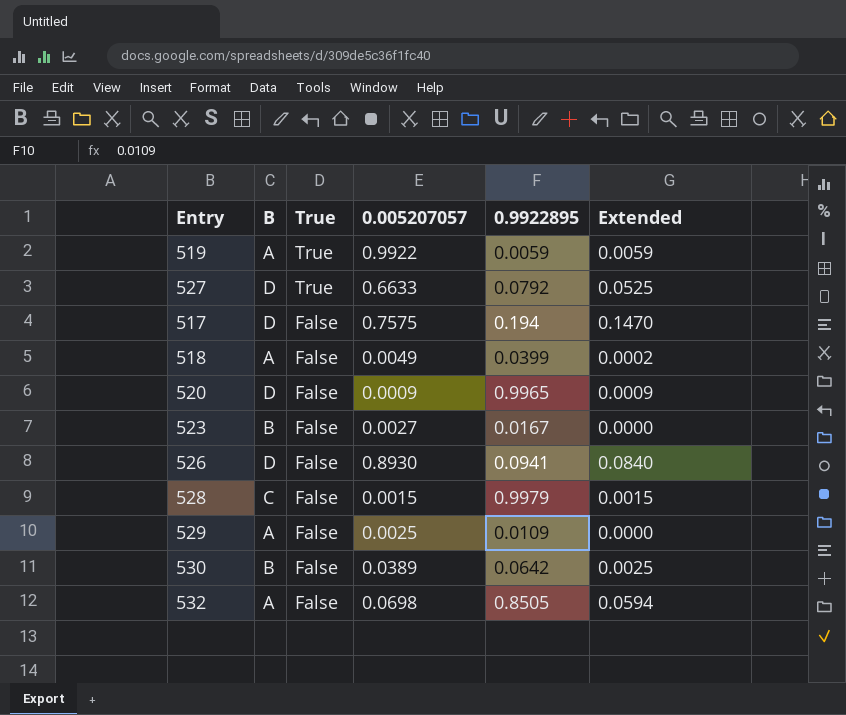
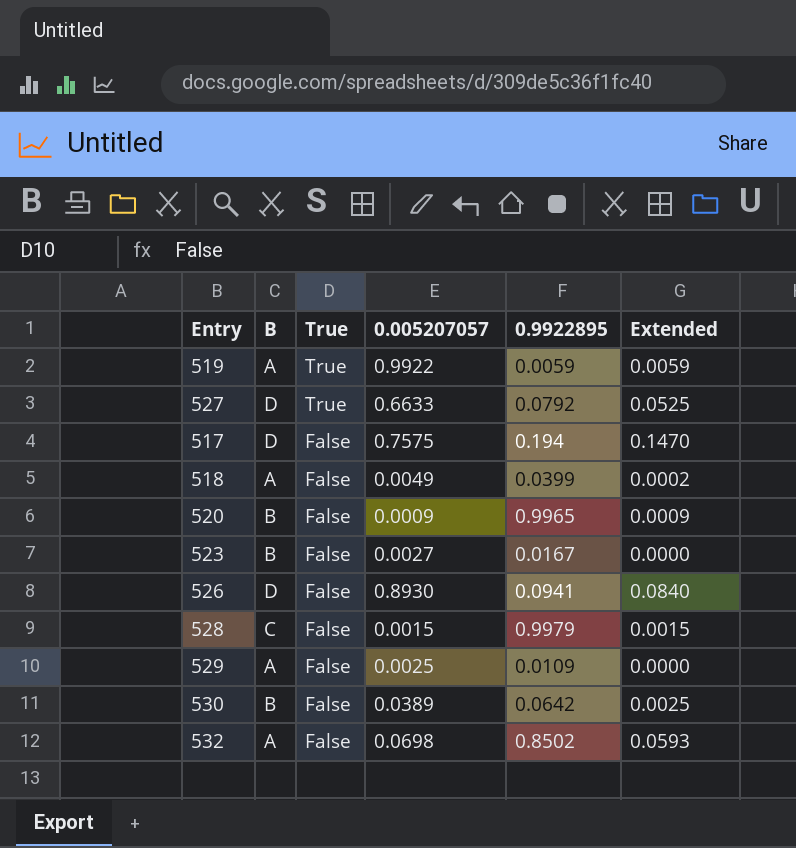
520 | B: D -> B
532 | 0.9922895: 0.8505 -> 0.8502
532 | Extended: 0.0594 -> 0.0593

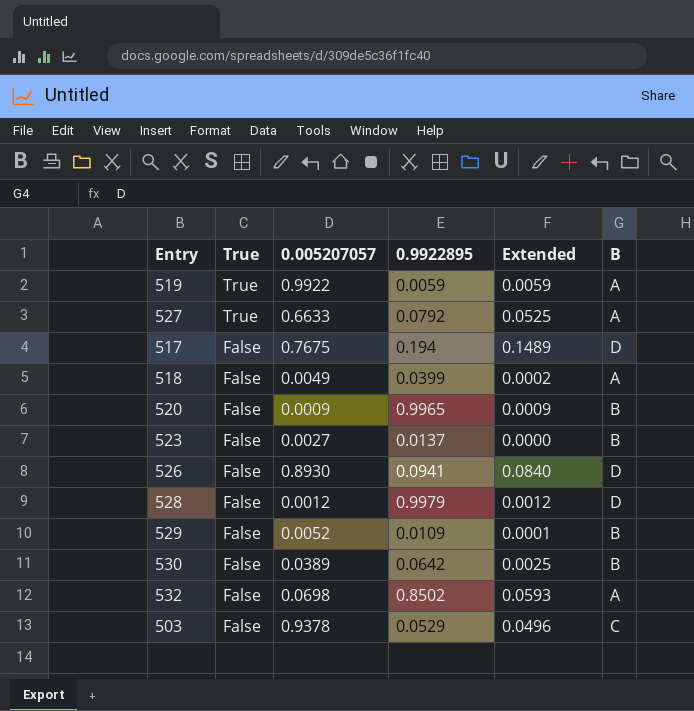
column B | position: 2 -> 6
527 | B: D -> A
517 | 0.005207057: 0.7575 -> 0.7675
517 | Extended: 0.1470 -> 0.1489
523 | 0.9922895: 0.0167 -> 0.0137
528 | 0.005207057: 0.0015 -> 0.0012
528 | Extended: 0.0015 -> 0.0012
528 | B: C -> D
529 | 0.005207057: 0.0025 -> 0.0052
529 | Extended: 0.0000 -> 0.0001
529 | B: A -> B
row 503: none -> False | 0.9378 | 0.0529 | 0.0496 | C

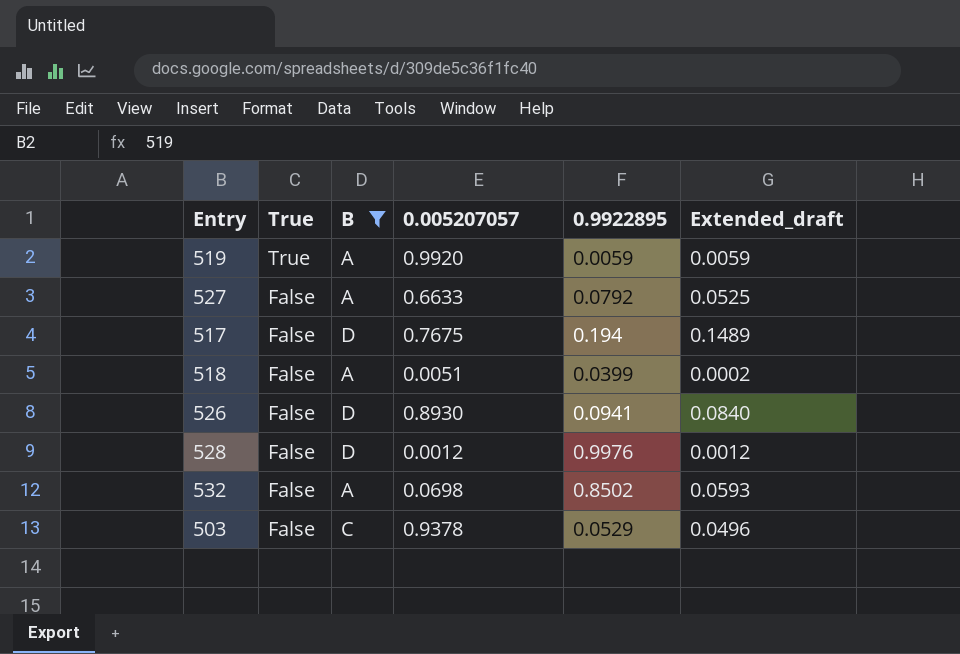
filter: none -> B != B
column B | position: 6 -> 3
column name: Extended -> Extended_draft
519 | 0.005207057: 0.9922 -> 0.9920
527 | True: True -> False
518 | 0.005207057: 0.0049 -> 0.0051
528 | 0.9922895: 0.9979 -> 0.9976

